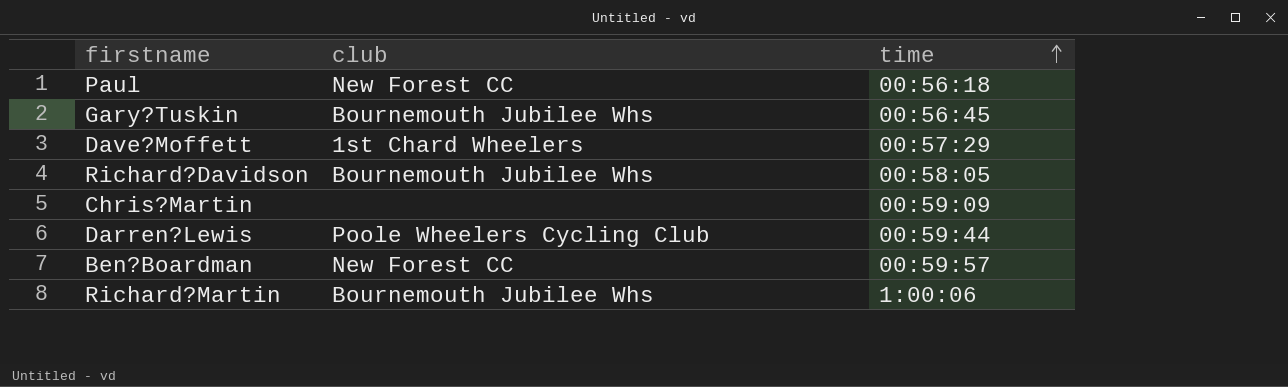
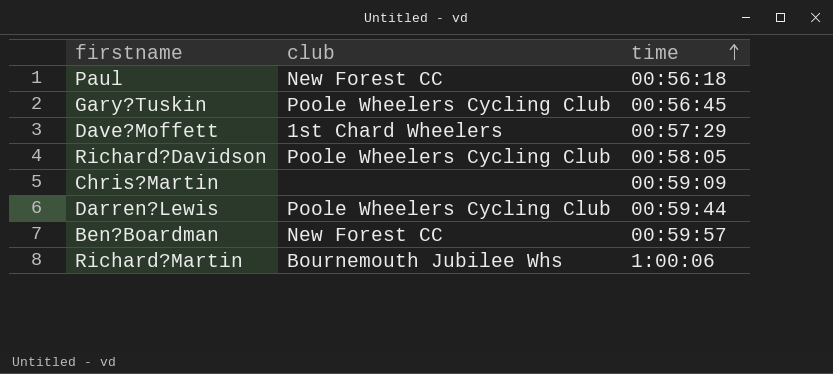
Gary?Tuskin | club: Bournemouth Jubilee Whs -> Poole Wheelers Cycling Club
Richard?Davidson | club: Bournemouth Jubilee Whs -> Poole Wheelers Cycling Club

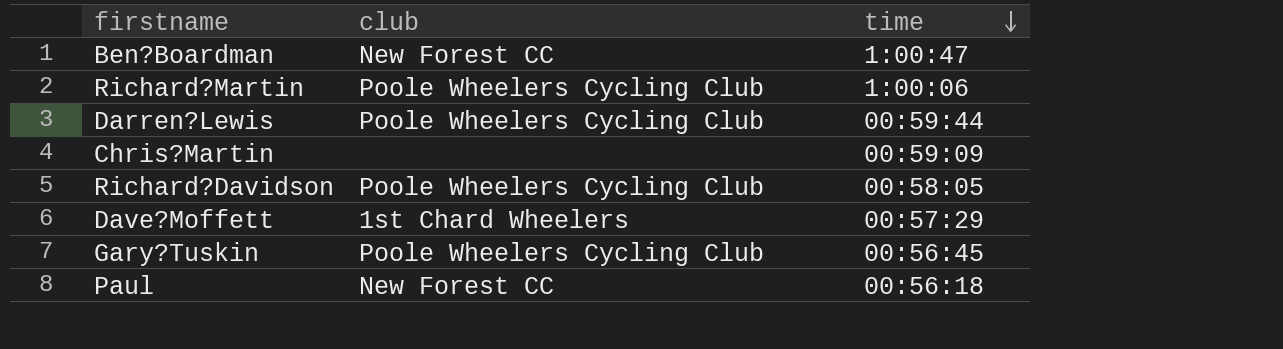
row order: time ascending -> time descending
Ben?Boardman | time: 00:59:57 -> 1:00:47
Richard?Martin | club: Bournemouth Jubilee Whs -> Poole Wheelers Cycling Club

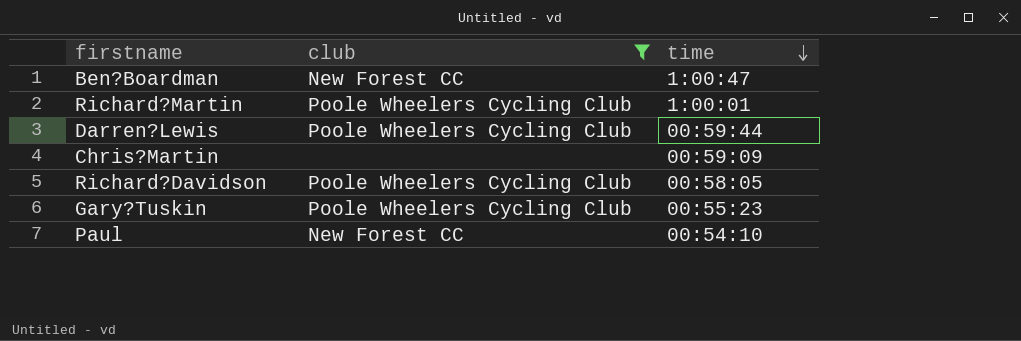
filter: none -> club != 1st Chard Wheelers
Richard?Martin | time: 1:00:06 -> 1:00:01
Gary?Tuskin | time: 00:56:45 -> 00:55:23
Paul | time: 00:56:18 -> 00:54:10

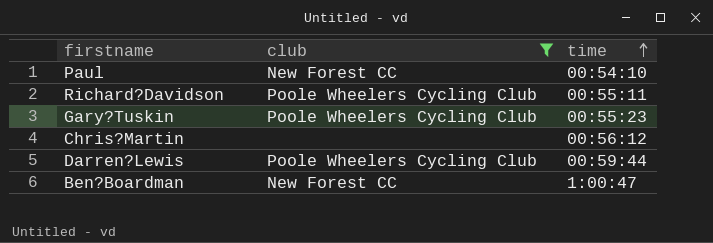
row order: time descending -> time ascending
row Richard?Martin: Poole Wheelers Cycling Club | 1:00:01 -> none
Richard?Davidson | time: 00:58:05 -> 00:55:11
Chris?Martin | time: 00:59:09 -> 00:56:12

